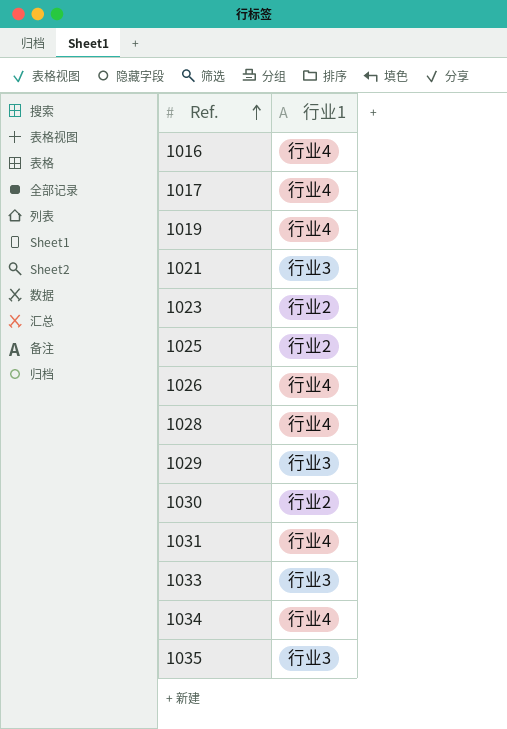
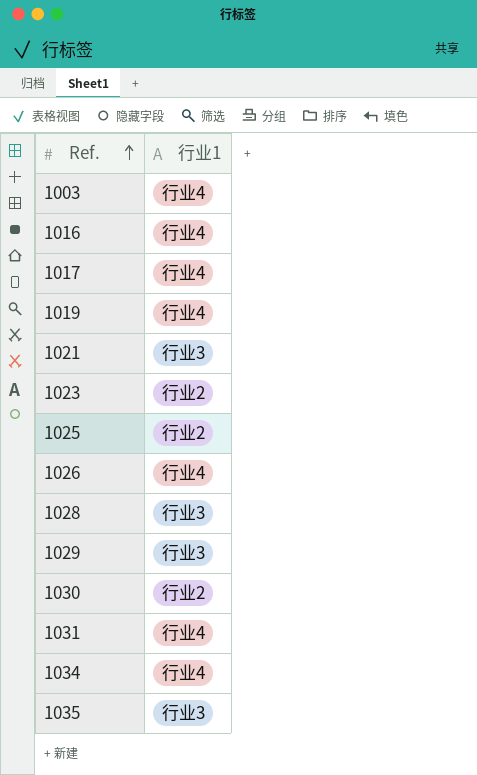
row 1033: 行业3 -> none
row 1003: none -> 行业4
1028 | 行业1: 行业4 -> 行业3

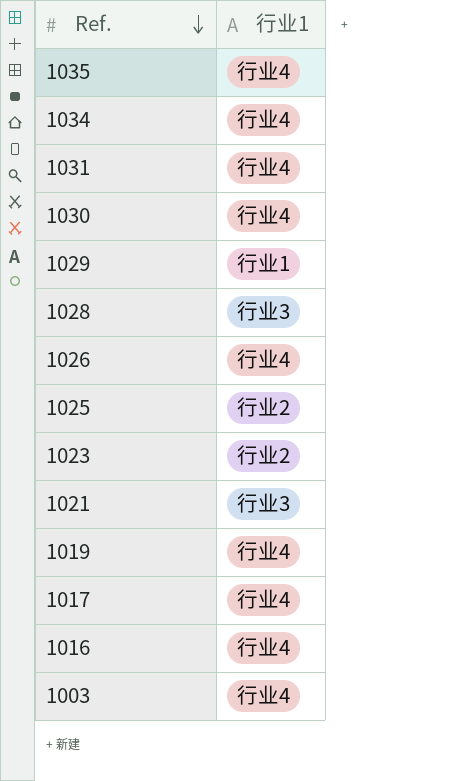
row order: Ref. ascending -> Ref. descending
1035 | 行业1: 行业3 -> 行业4
1030 | 行业1: 行业2 -> 行业4
1029 | 行业1: 行业3 -> 行业1

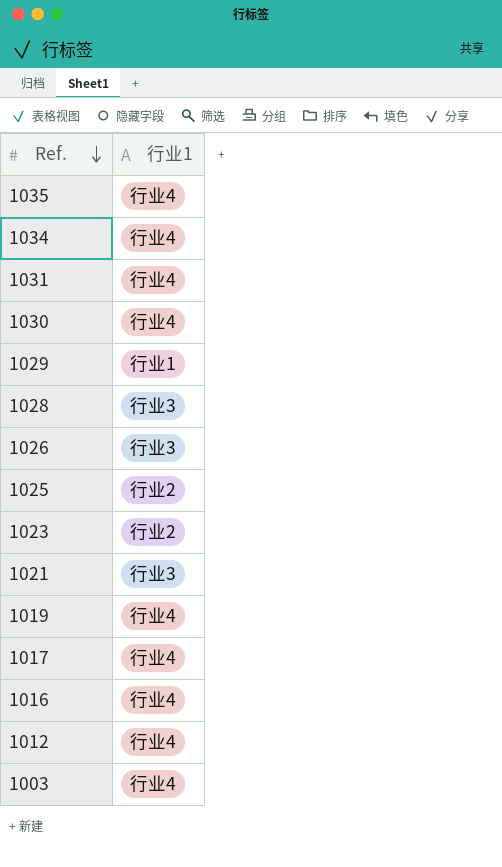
1026 | 行业1: 行业4 -> 行业3
row 1012: none -> 行业4

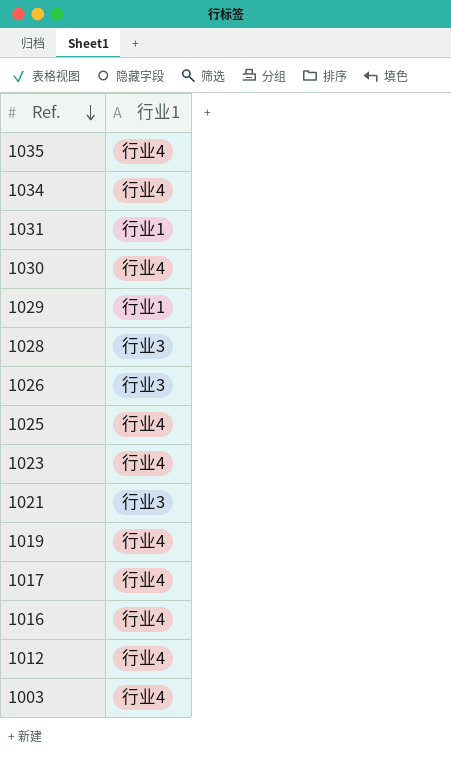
1031 | 行业1: 行业4 -> 行业1
1025 | 行业1: 行业2 -> 行业4
1023 | 行业1: 行业2 -> 行业4

